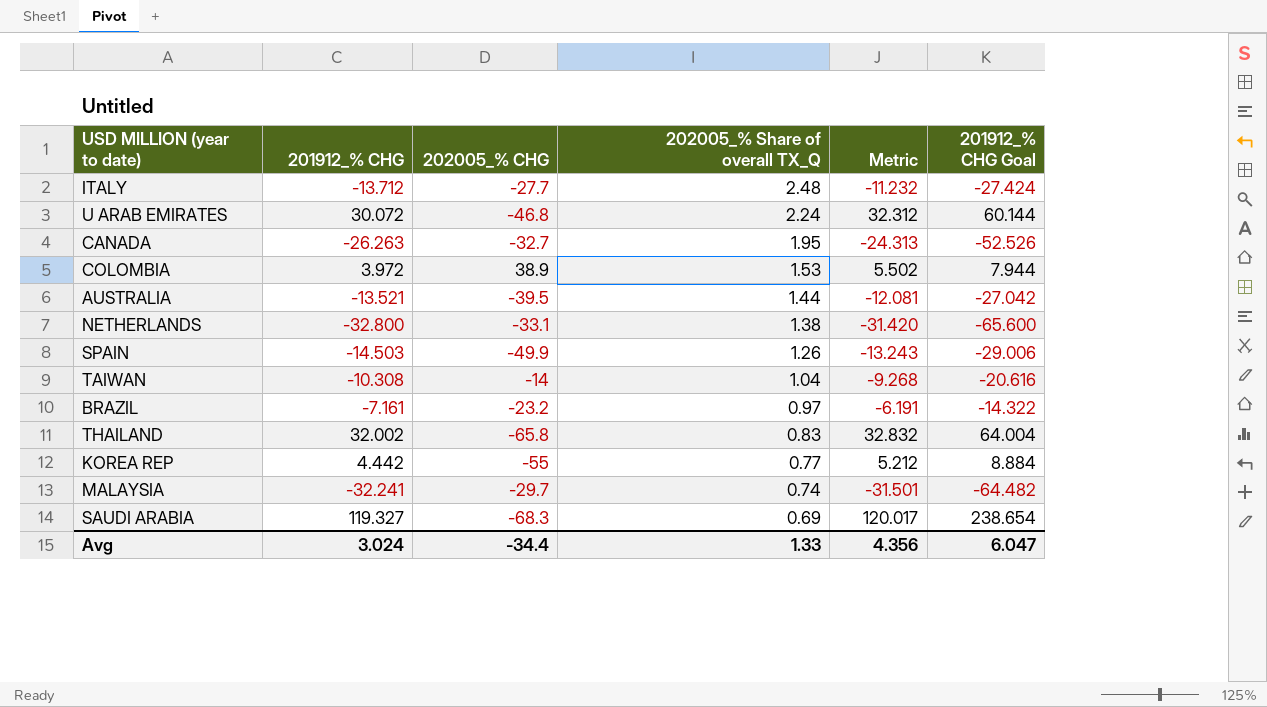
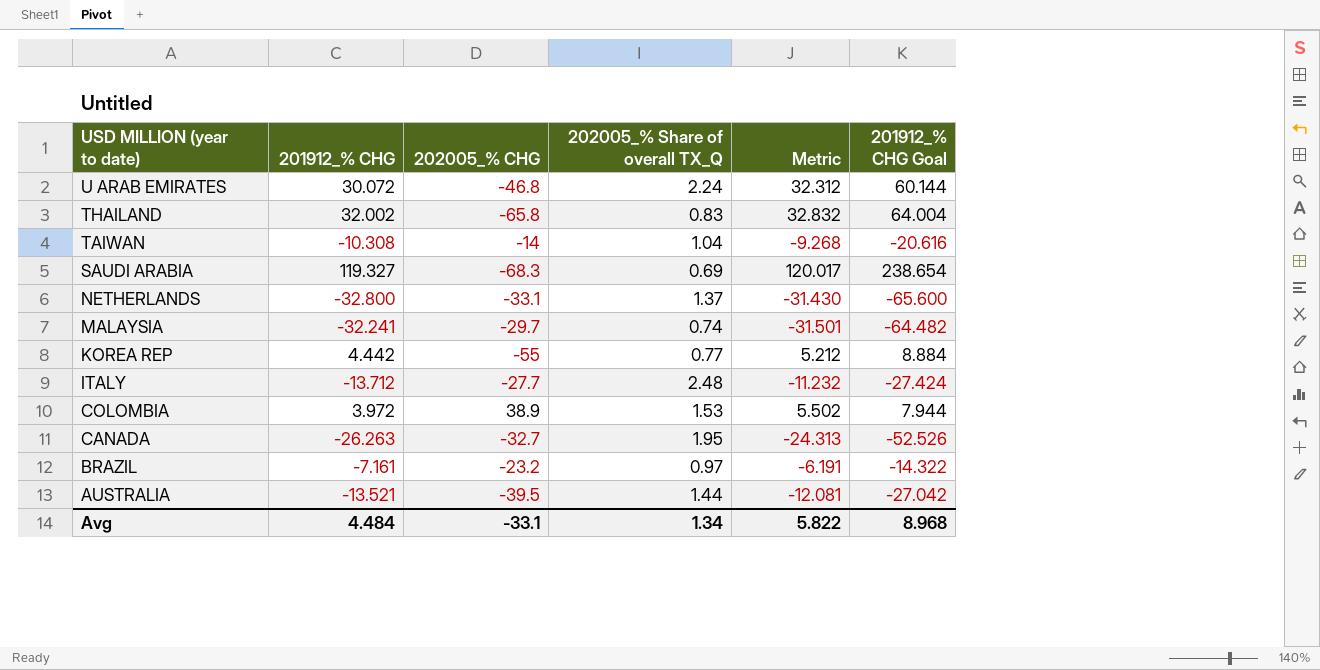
row order: 202005_% Share of overall TX_Q descending -> USD MILLION (year to date) descending
row SPAIN: -14.503 | -49.9 | 1.26 | -13.243 | -29.006 -> none
NETHERLANDS | 202005_% Share of overall TX_Q: 1.38 -> 1.37
NETHERLANDS | Metric: -31.420 -> -31.430
Avg | 201912_% CHG: 3.024 -> 4.484
Avg | 202005_% CHG: -34.4 -> -33.1
Avg | 202005_% Share of overall TX_Q: 1.33 -> 1.34
Avg | Metric: 4.356 -> 5.822
Avg | 201912_% CHG Goal: 6.047 -> 8.968

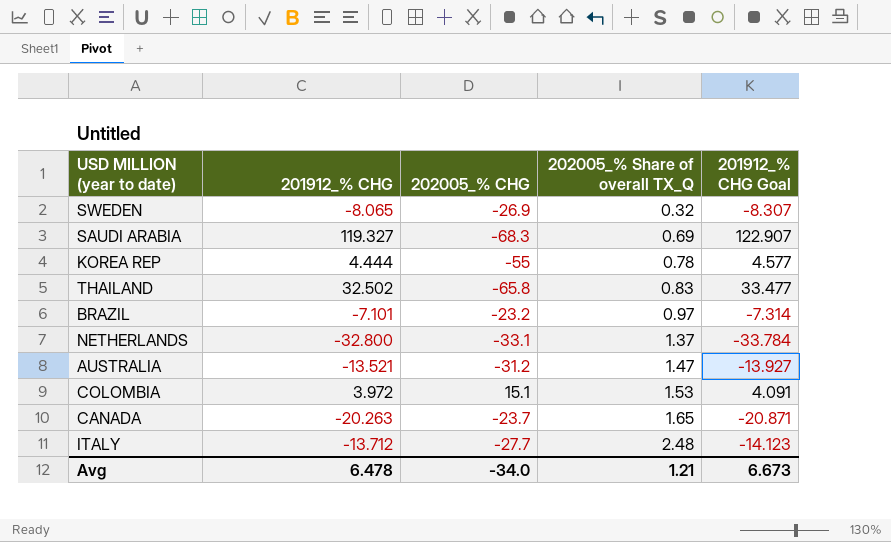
row order: USD MILLION (year to date) descending -> 202005_% Share of overall TX_Q ascending
column Metric | formula: [201912_% CHG] + [202005_% Share of overall TX_Q] -> none
column 201912_% CHG Goal | formula: [201912_% CHG] * 2 -> [201912_% CHG] * 1.03
row U ARAB EMIRATES: 30.072 | -46.8 | 2.24 | 32.312 | 60.144 -> none
row TAIWAN: -10.308 | -14 | 1.04 | -9.268 | -20.616 -> none
row MALAYSIA: -32.241 | -29.7 | 0.74 | -31.501 | -64.482 -> none
row SWEDEN: none -> -8.065 | -26.9 | 0.32 | -8.307
KOREA REP | 201912_% CHG: 4.442 -> 4.444
KOREA REP | 202005_% Share of overall TX_Q: 0.77 -> 0.78
THAILAND | 201912_% CHG: 32.002 -> 32.502
BRAZIL | 201912_% CHG: -7.161 -> -7.101
AUSTRALIA | 202005_% CHG: -39.5 -> -31.2
AUSTRALIA | 202005_% Share of overall TX_Q: 1.44 -> 1.47
COLOMBIA | 202005_% CHG: 38.9 -> 15.1
CANADA | 201912_% CHG: -26.263 -> -20.263
CANADA | 202005_% CHG: -32.7 -> -23.7
CANADA | 202005_% Share of overall TX_Q: 1.95 -> 1.65
Avg | 201912_% CHG: 4.484 -> 6.478
Avg | 202005_% CHG: -33.1 -> -34.0
Avg | 202005_% Share of overall TX_Q: 1.34 -> 1.21
Avg | 201912_% CHG Goal: 8.968 -> 6.673

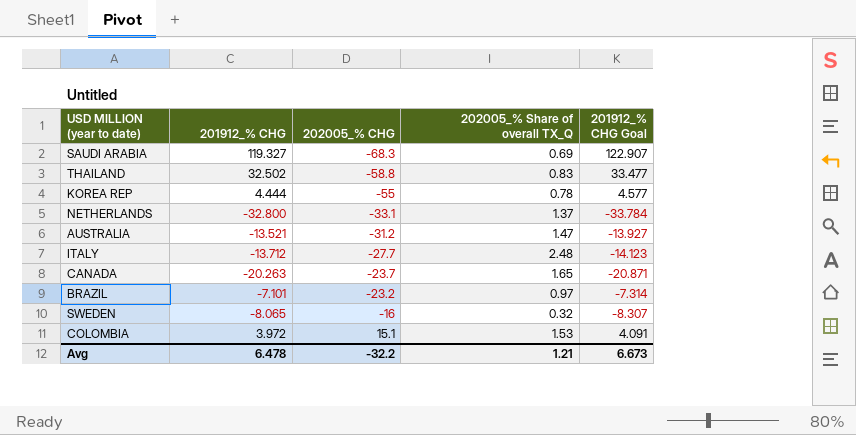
row order: 202005_% Share of overall TX_Q ascending -> 202005_% CHG ascending
THAILAND | 202005_% CHG: -65.8 -> -58.8
SWEDEN | 202005_% CHG: -26.9 -> -16
Avg | 202005_% CHG: -34.0 -> -32.2

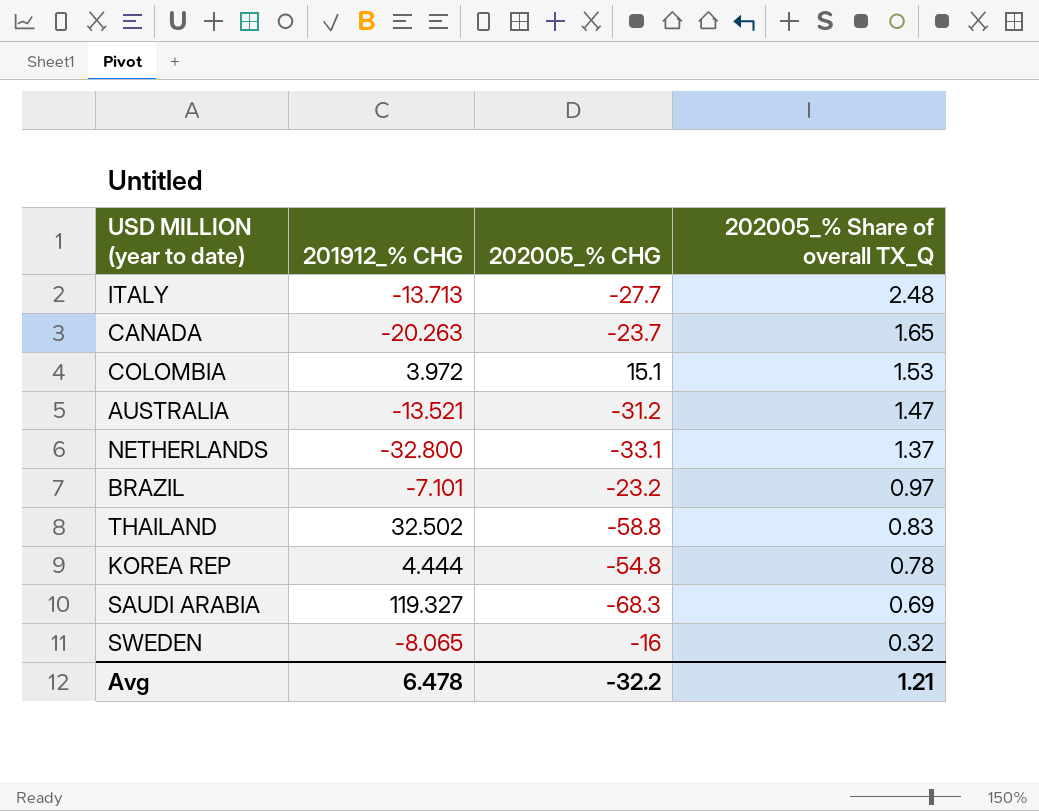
row order: 202005_% CHG ascending -> 202005_% Share of overall TX_Q descending
column 201912_% CHG Goal | formula: [201912_% CHG] * 1.03 -> none
ITALY | 201912_% CHG: -13.712 -> -13.713
KOREA REP | 202005_% CHG: -55 -> -54.8

